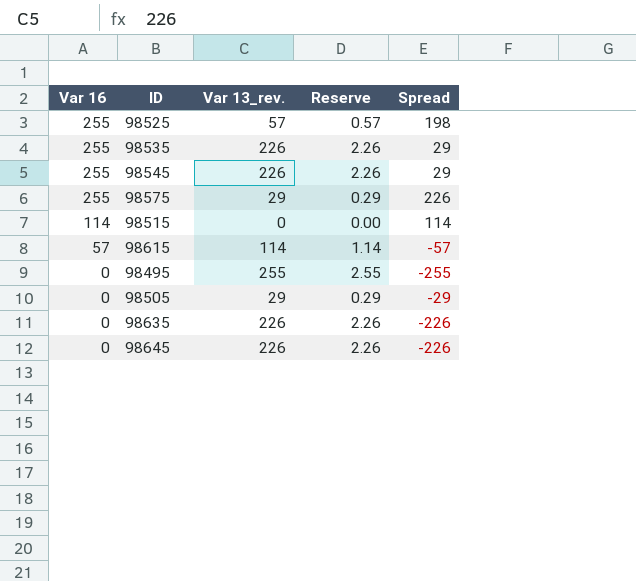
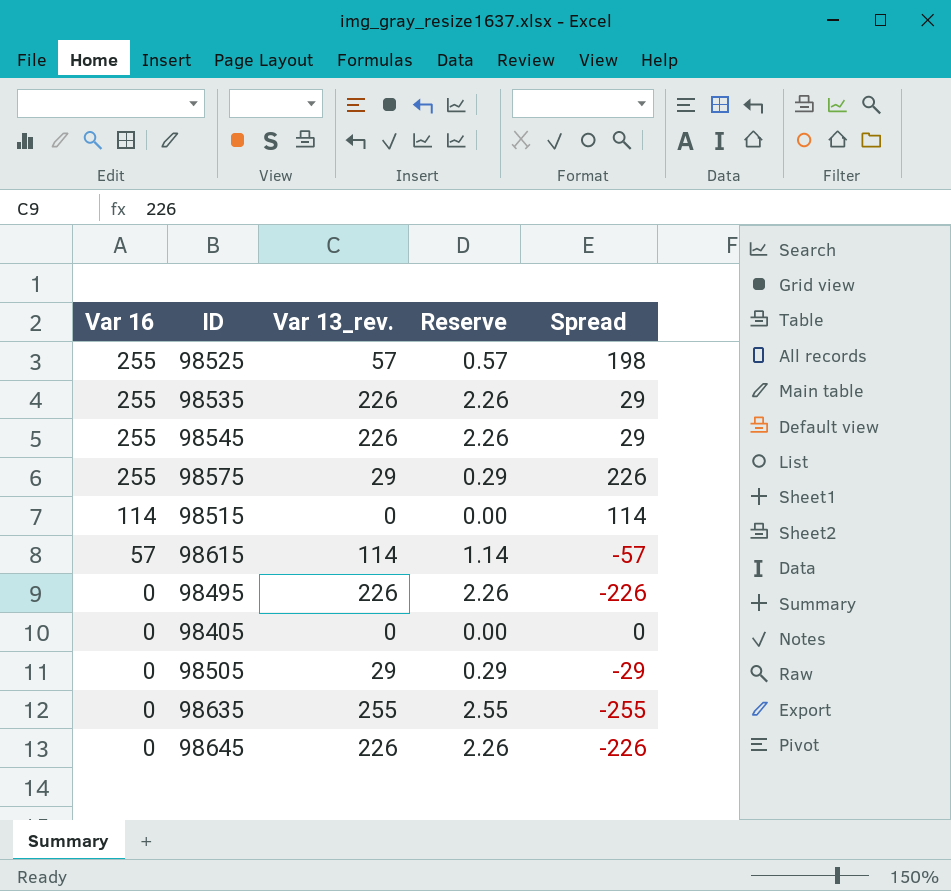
98495 | Var 13_rev.: 255 -> 226
98495 | Reserve: 2.55 -> 2.26
98495 | Spread: -255 -> -226
row 98405: none -> 0 | 0 | 0.00 | 0
98635 | Var 13_rev.: 226 -> 255
98635 | Reserve: 2.26 -> 2.55
98635 | Spread: -226 -> -255

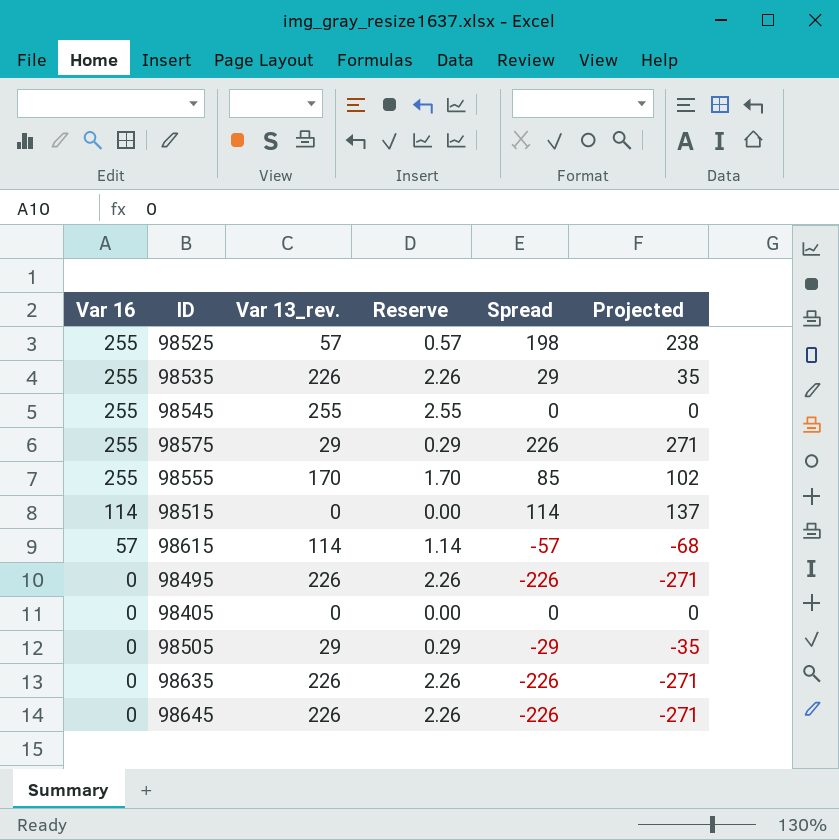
column Projected | formula: none -> [Spread] * 1.2
98545 | Var 13_rev.: 226 -> 255
98545 | Reserve: 2.26 -> 2.55
98545 | Spread: 29 -> 0
row 98555: none -> 255 | 170 | 1.70 | 85 | 102
98635 | Var 13_rev.: 255 -> 226
98635 | Reserve: 2.55 -> 2.26
98635 | Spread: -255 -> -226

